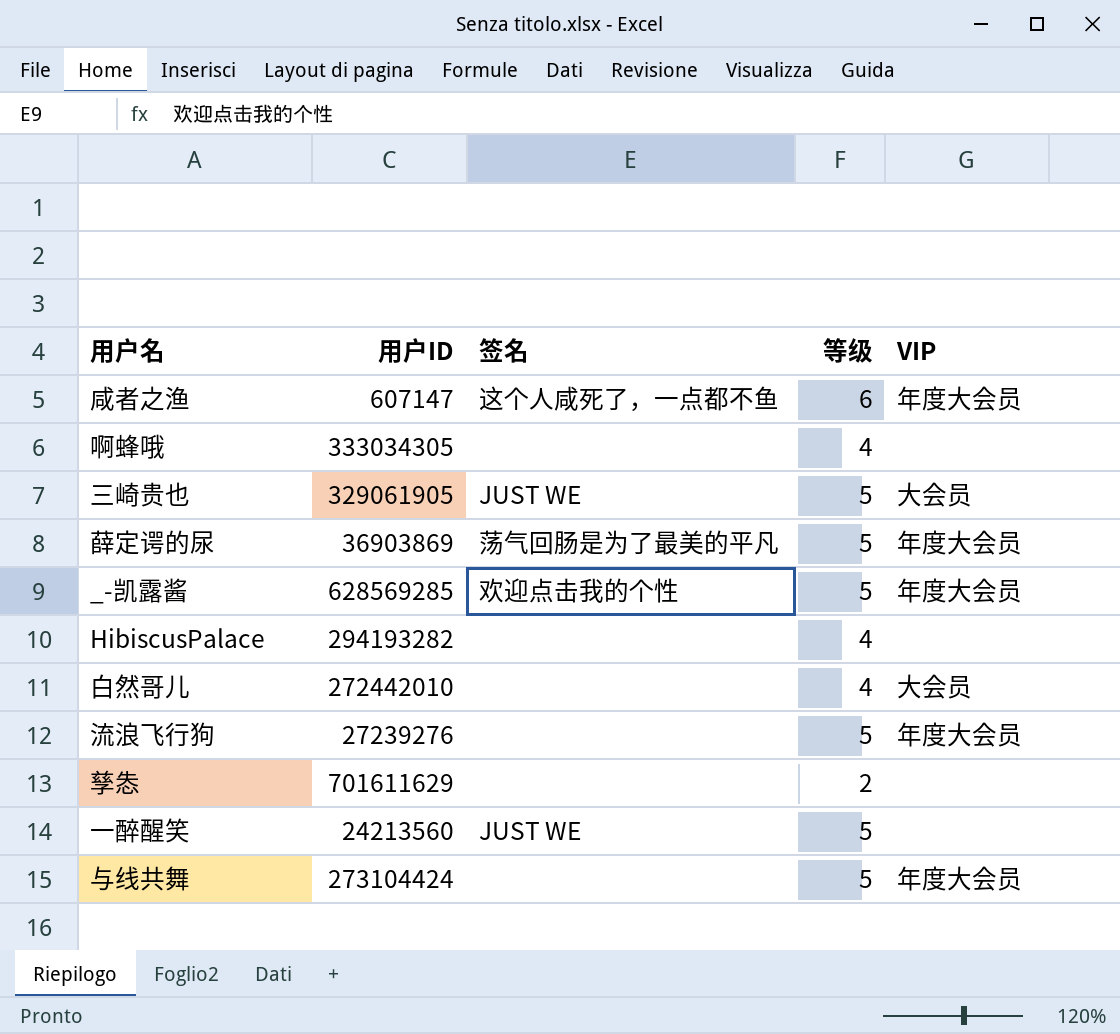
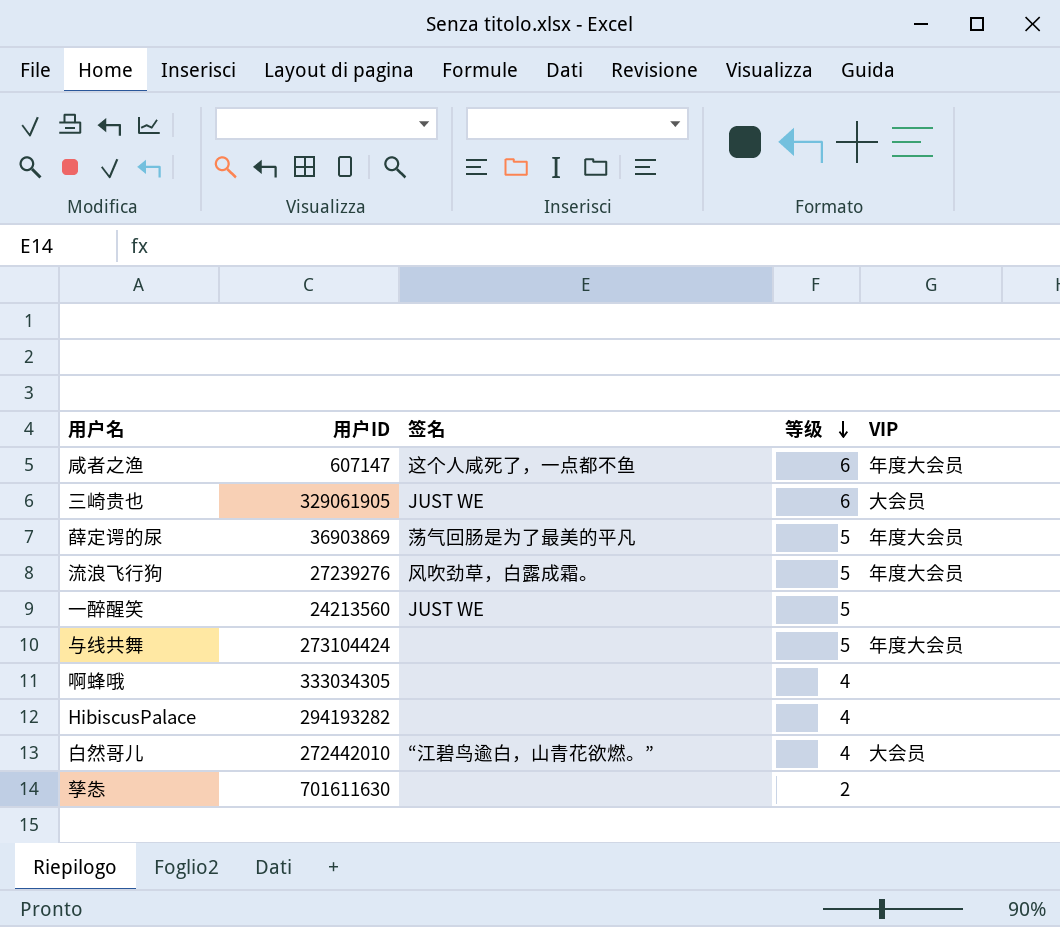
row order: none -> 等级 descending
row _-凯露酱: 628569285 | 欢迎点击我的个性 | 5 | 年度大会员 -> none
三崎贵也 | 等级: 5 -> 6
流浪飞行狗 | 签名: none -> 风吹劲草，白露成霜。
白然哥儿 | 签名: none -> “江碧鸟逾白，山青花欲燃。”
孳怣 | 用户ID: 701611629 -> 701611630

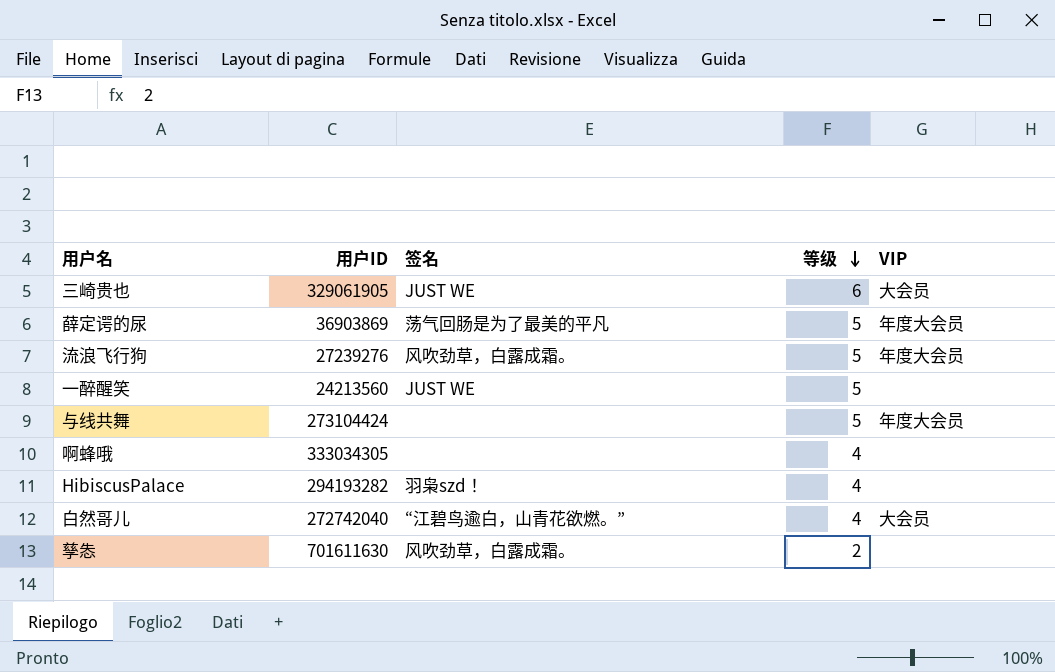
row 咸者之渔: 607147 | 这个人咸死了，一点都不鱼 | 6 | 年度大会员 -> none
HibiscusPalace | 签名: none -> 羽枭szd！
白然哥儿 | 用户ID: 272442010 -> 272742040
孳怣 | 签名: none -> 风吹劲草，白露成霜。

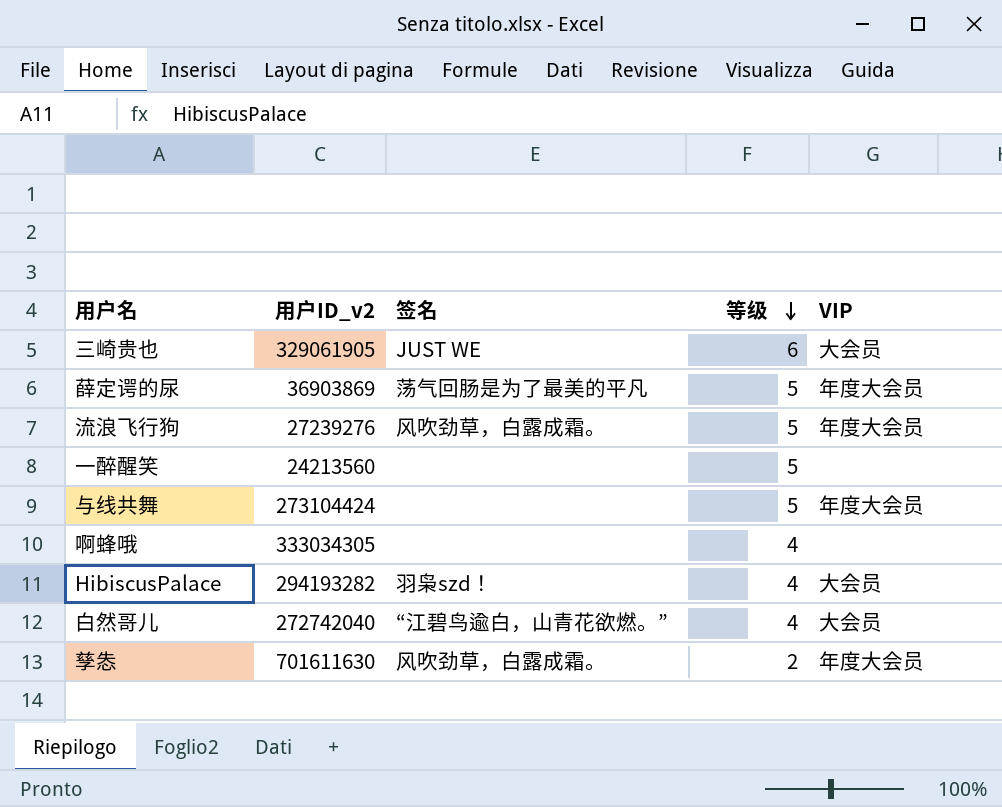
column name: 用户ID -> 用户ID_v2
一醉醒笑 | 签名: JUST WE -> none
HibiscusPalace | VIP: none -> 大会员
孳怣 | VIP: none -> 年度大会员

